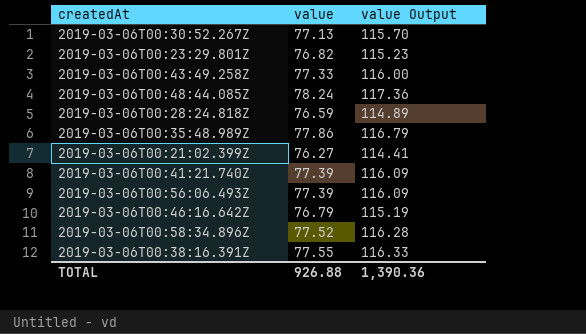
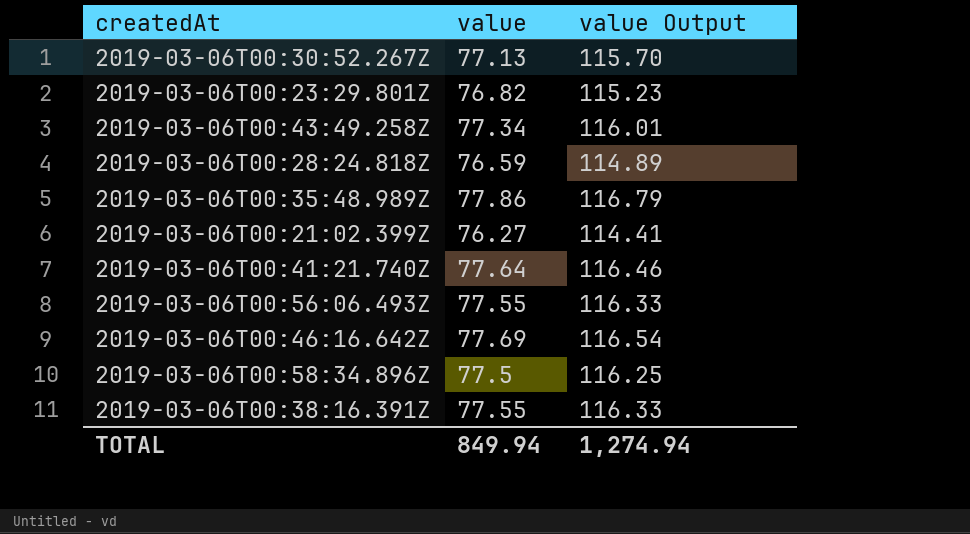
row 2019-03-06T00:48:44.085Z: 78.24 | 117.36 -> none
2019-03-06T00:43:49.258Z | value: 77.33 -> 77.34
2019-03-06T00:43:49.258Z | value Output: 116.00 -> 116.01
2019-03-06T00:41:21.740Z | value: 77.39 -> 77.64
2019-03-06T00:41:21.740Z | value Output: 116.09 -> 116.46
2019-03-06T00:56:06.493Z | value: 77.39 -> 77.55
2019-03-06T00:56:06.493Z | value Output: 116.09 -> 116.33
2019-03-06T00:46:16.642Z | value: 76.79 -> 77.69
2019-03-06T00:46:16.642Z | value Output: 115.19 -> 116.54
2019-03-06T00:58:34.896Z | value: 77.52 -> 77.5
2019-03-06T00:58:34.896Z | value Output: 116.28 -> 116.25
TOTAL | value: 926.88 -> 849.94
TOTAL | value Output: 1,390.36 -> 1,274.94

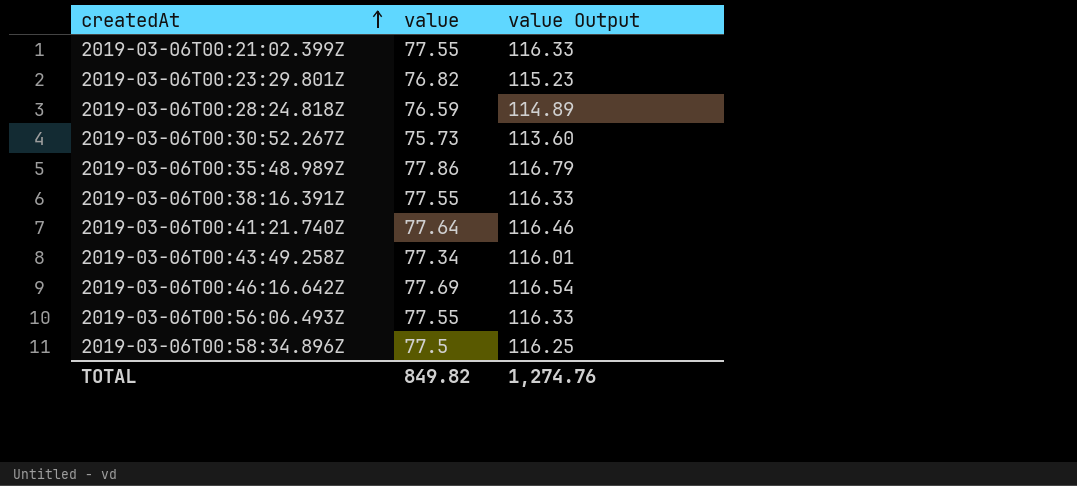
row order: none -> createdAt ascending
2019-03-06T00:21:02.399Z | value: 76.27 -> 77.55
2019-03-06T00:21:02.399Z | value Output: 114.41 -> 116.33
2019-03-06T00:30:52.267Z | value: 77.13 -> 75.73
2019-03-06T00:30:52.267Z | value Output: 115.70 -> 113.60
TOTAL | value: 849.94 -> 849.82
TOTAL | value Output: 1,274.94 -> 1,274.76

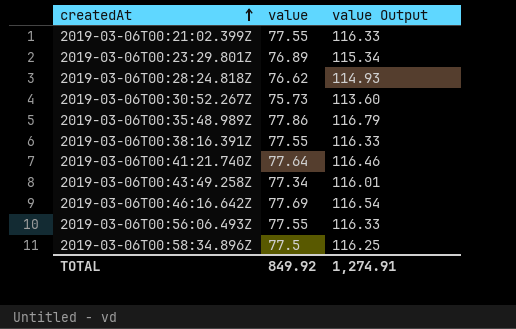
2019-03-06T00:23:29.801Z | value: 76.82 -> 76.89
2019-03-06T00:23:29.801Z | value Output: 115.23 -> 115.34
2019-03-06T00:28:24.818Z | value: 76.59 -> 76.62
2019-03-06T00:28:24.818Z | value Output: 114.89 -> 114.93
TOTAL | value: 849.82 -> 849.92
TOTAL | value Output: 1,274.76 -> 1,274.91

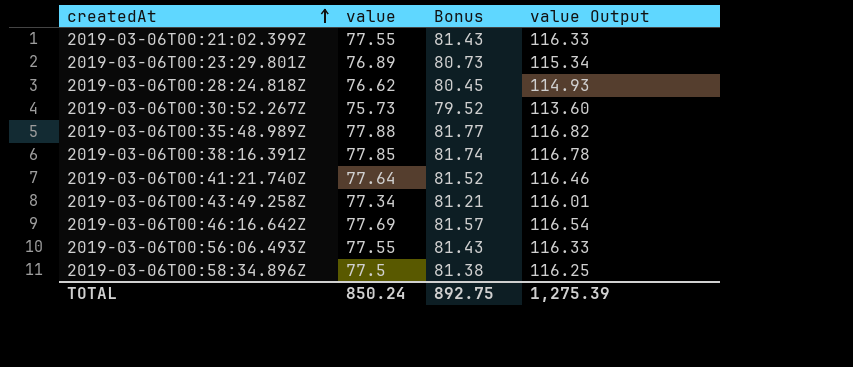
column Bonus | formula: none -> [value] * 1.05
2019-03-06T00:35:48.989Z | value: 77.86 -> 77.88
2019-03-06T00:35:48.989Z | value Output: 116.79 -> 116.82
2019-03-06T00:38:16.391Z | value: 77.55 -> 77.85
2019-03-06T00:38:16.391Z | value Output: 116.33 -> 116.78
TOTAL | value: 849.92 -> 850.24
TOTAL | value Output: 1,274.91 -> 1,275.39

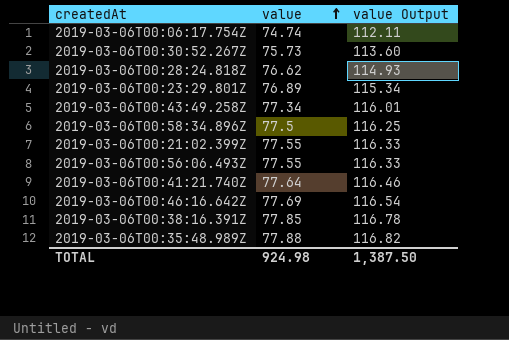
row order: createdAt ascending -> value ascending
column Bonus | formula: [value] * 1.05 -> none
row 2019-03-06T00:06:17.754Z: none -> 74.74 | 112.11
TOTAL | value: 850.24 -> 924.98
TOTAL | value Output: 1,275.39 -> 1,387.50

